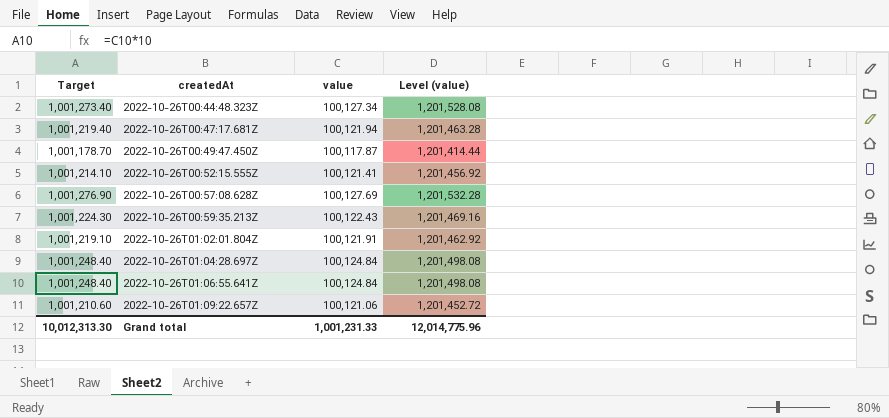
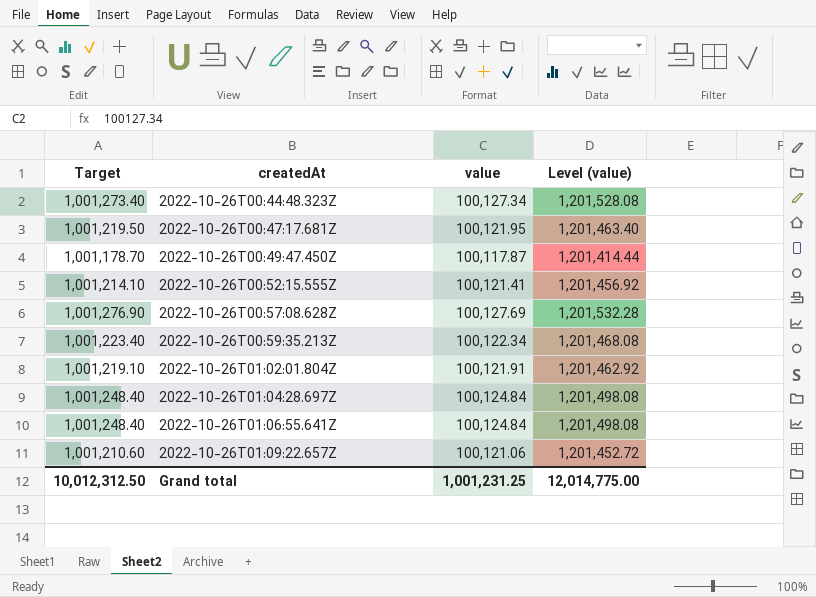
2022-10-26T00:47:17.681Z | Target: 1,001,219.40 -> 1,001,219.50
2022-10-26T00:47:17.681Z | value: 100,121.94 -> 100,121.95
2022-10-26T00:47:17.681Z | Level (value): 1,201,463.28 -> 1,201,463.40
2022-10-26T00:59:35.213Z | Target: 1,001,224.30 -> 1,001,223.40
2022-10-26T00:59:35.213Z | value: 100,122.43 -> 100,122.34
2022-10-26T00:59:35.213Z | Level (value): 1,201,469.16 -> 1,201,468.08
Grand total | Target: 10,012,313.30 -> 10,012,312.50
Grand total | value: 1,001,231.33 -> 1,001,231.25
Grand total | Level (value): 12,014,775.96 -> 12,014,775.00

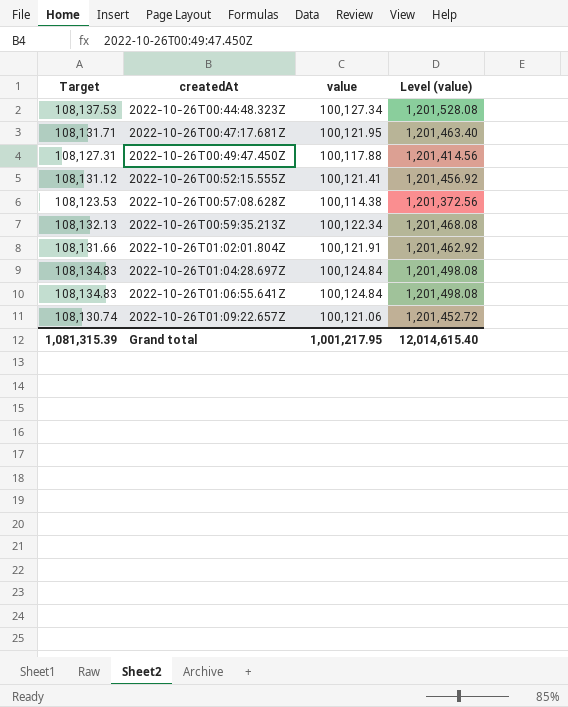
column Target | formula: [value] * 10 -> [value] * 1.08
2022-10-26T00:49:47.450Z | value: 100,117.87 -> 100,117.88
2022-10-26T00:49:47.450Z | Level (value): 1,201,414.44 -> 1,201,414.56
2022-10-26T00:57:08.628Z | value: 100,127.69 -> 100,114.38
2022-10-26T00:57:08.628Z | Level (value): 1,201,532.28 -> 1,201,372.56
Grand total | Target: 10,012,312.50 -> 1,081,315.39
Grand total | value: 1,001,231.25 -> 1,001,217.95
Grand total | Level (value): 12,014,775.00 -> 12,014,615.40

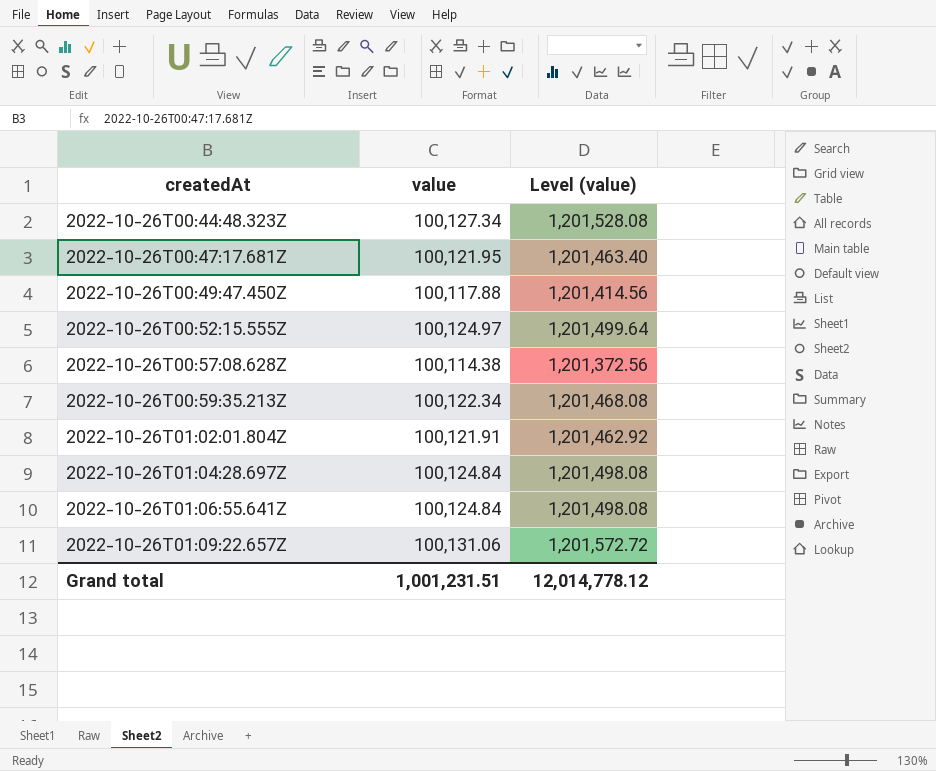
column Target | formula: [value] * 1.08 -> none
2022-10-26T00:52:15.555Z | value: 100,121.41 -> 100,124.97
2022-10-26T00:52:15.555Z | Level (value): 1,201,456.92 -> 1,201,499.64
2022-10-26T01:09:22.657Z | value: 100,121.06 -> 100,131.06
2022-10-26T01:09:22.657Z | Level (value): 1,201,452.72 -> 1,201,572.72
Grand total | value: 1,001,217.95 -> 1,001,231.51
Grand total | Level (value): 12,014,615.40 -> 12,014,778.12

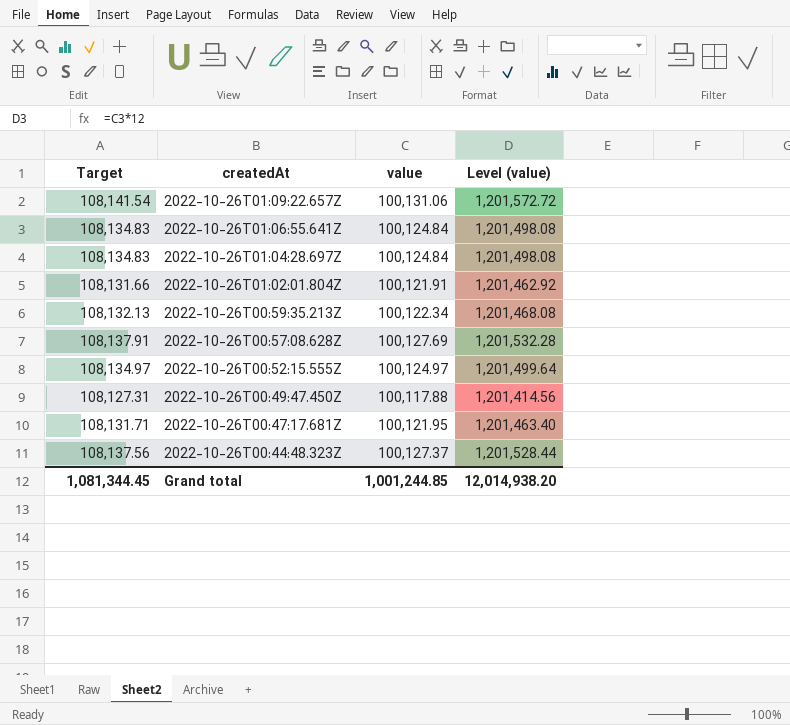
row order: createdAt ascending -> createdAt descending
column Target | formula: none -> [value] * 1.08
2022-10-26T00:57:08.628Z | value: 100,114.38 -> 100,127.69
2022-10-26T00:57:08.628Z | Level (value): 1,201,372.56 -> 1,201,532.28
2022-10-26T00:44:48.323Z | value: 100,127.34 -> 100,127.37
2022-10-26T00:44:48.323Z | Level (value): 1,201,528.08 -> 1,201,528.44
Grand total | value: 1,001,231.51 -> 1,001,244.85
Grand total | Level (value): 12,014,778.12 -> 12,014,938.20

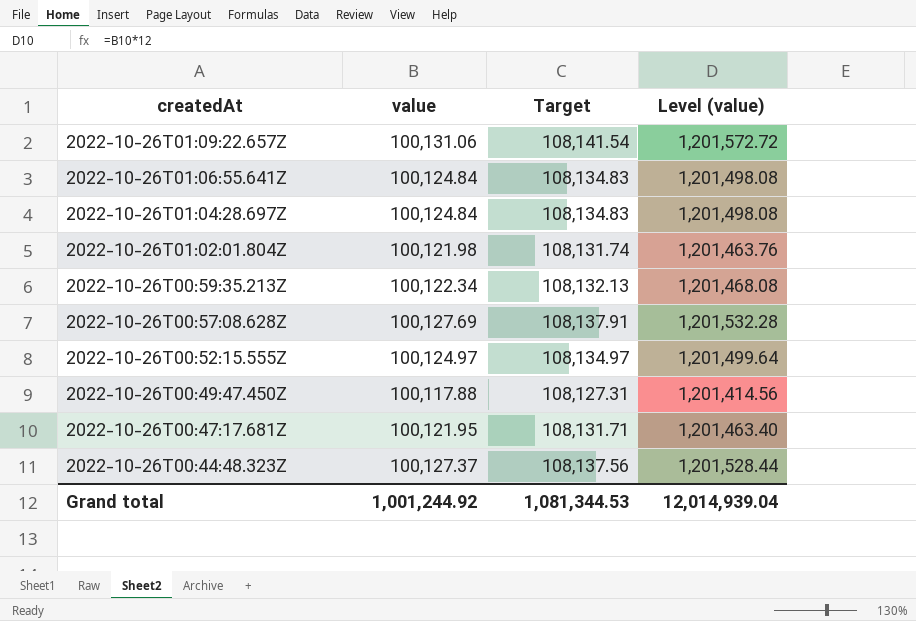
column Target | position: 1 -> 3
2022-10-26T01:02:01.804Z | value: 100,121.91 -> 100,121.98
2022-10-26T01:02:01.804Z | Target: 108,131.66 -> 108,131.74
2022-10-26T01:02:01.804Z | Level (value): 1,201,462.92 -> 1,201,463.76
Grand total | value: 1,001,244.85 -> 1,001,244.92
Grand total | Target: 1,081,344.45 -> 1,081,344.53
Grand total | Level (value): 12,014,938.20 -> 12,014,939.04

